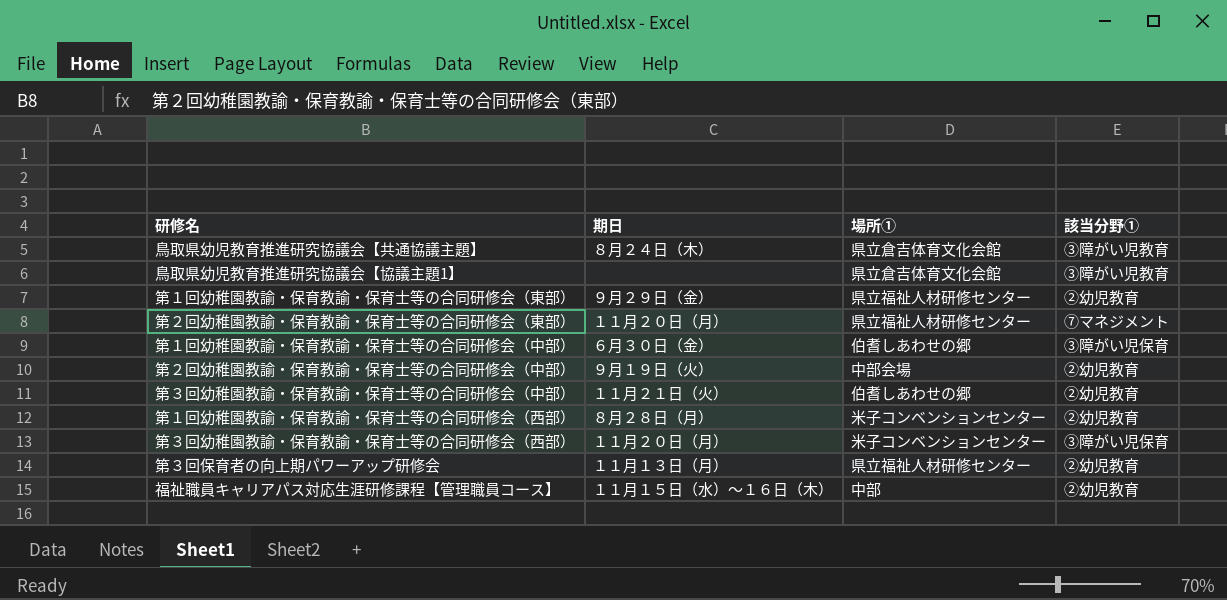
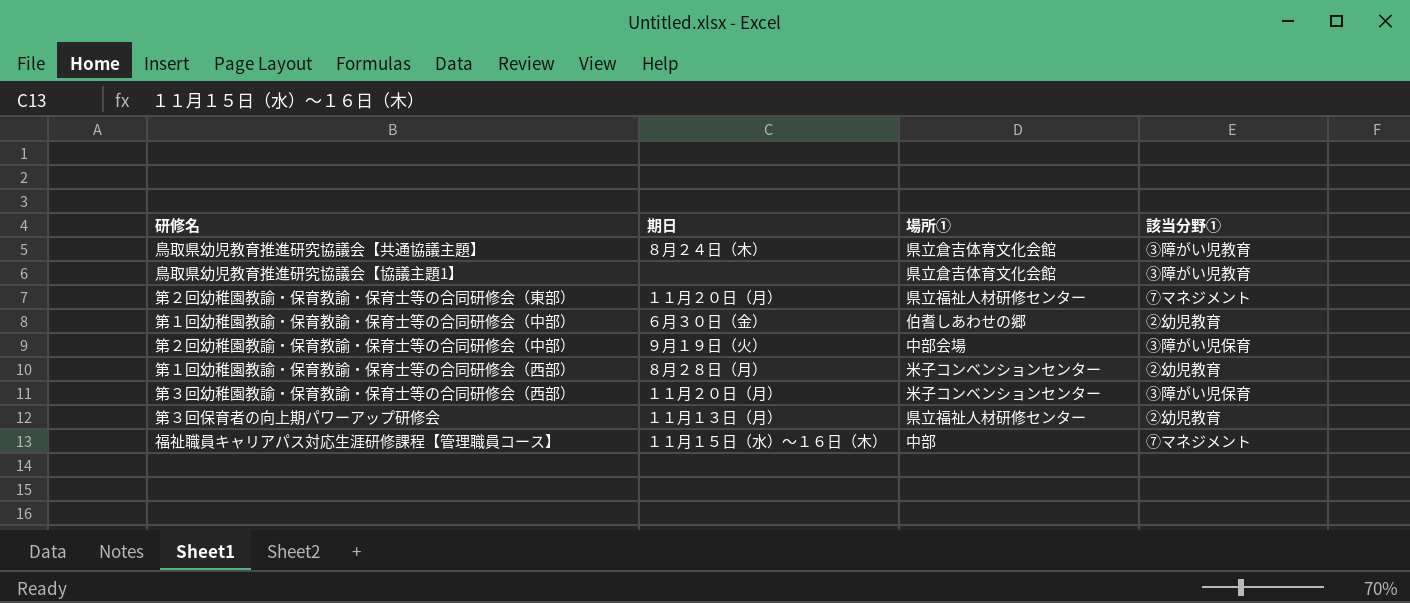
row 第１回幼稚園教諭・保育教諭・保育士等の合同研修会（東部）: ９月２９日（金） | 県立福祉人材研修センター | ②幼児教育 -> none
row 第３回幼稚園教諭・保育教諭・保育士等の合同研修会（中部）: １１月２１日（火） | 伯耆しあわせの郷 | ②幼児教育 -> none
第１回幼稚園教諭・保育教諭・保育士等の合同研修会（中部） | 該当分野①: ③障がい児保育 -> ②幼児教育
第２回幼稚園教諭・保育教諭・保育士等の合同研修会（中部） | 該当分野①: ②幼児教育 -> ③障がい児保育
福祉職員キャリアパス対応生涯研修課程【管理職員コース】 | 該当分野①: ②幼児教育 -> ⑦マネジメント

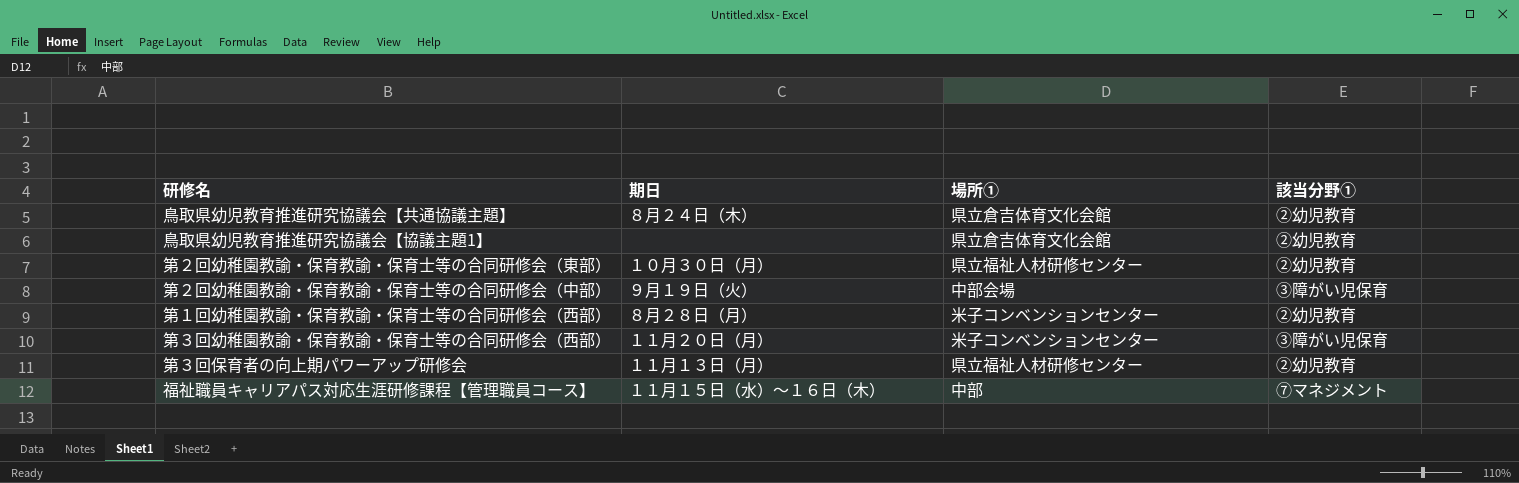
row 第１回幼稚園教諭・保育教諭・保育士等の合同研修会（中部）: ６月３０日（金） | 伯耆しあわせの郷 | ②幼児教育 -> none
鳥取県幼児教育推進研究協議会【共通協議主題】 | 該当分野①: ③障がい児教育 -> ②幼児教育
鳥取県幼児教育推進研究協議会【協議主題1】 | 該当分野①: ③障がい児教育 -> ②幼児教育
第２回幼稚園教諭・保育教諭・保育士等の合同研修会（東部） | 期日: １１月２０日（月） -> １０月３０日（月）
第２回幼稚園教諭・保育教諭・保育士等の合同研修会（東部） | 該当分野①: ⑦マネジメント -> ②幼児教育

